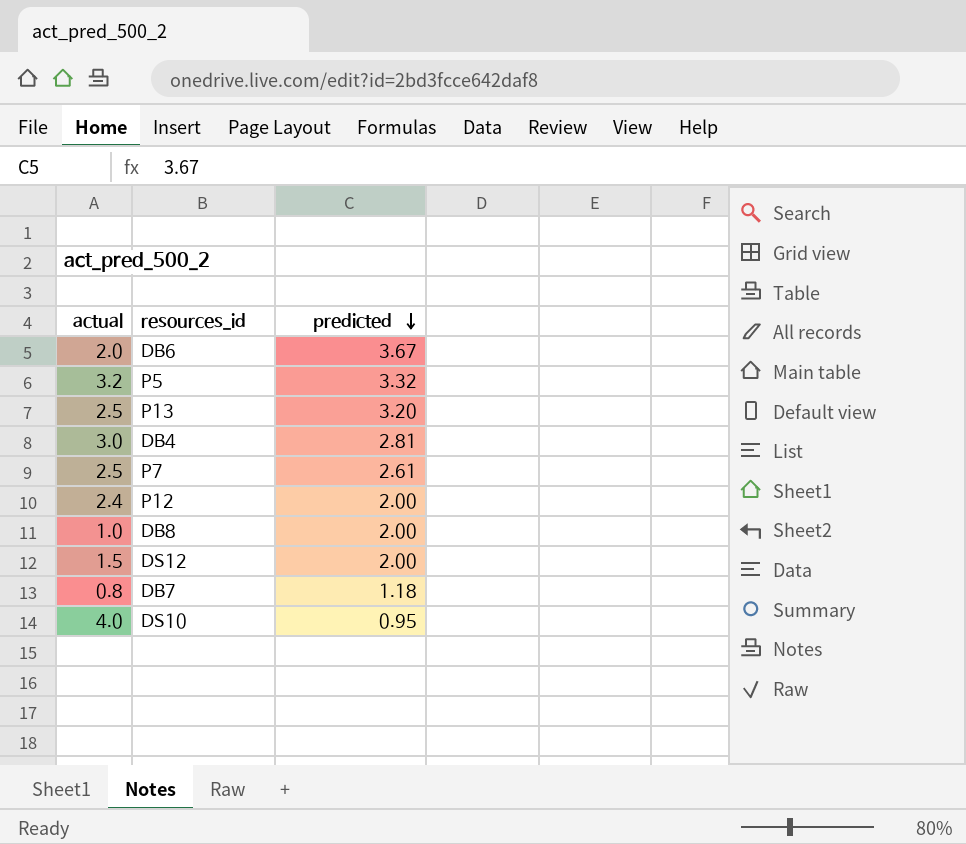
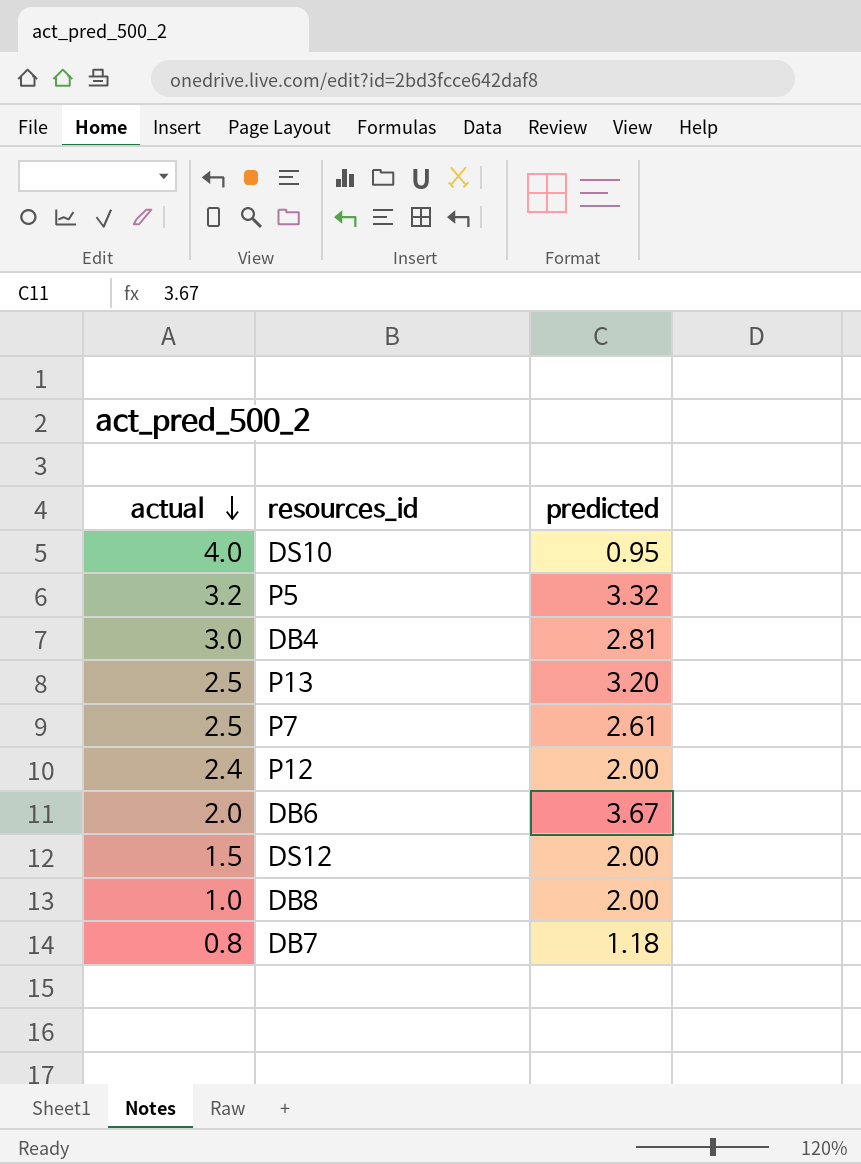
row order: predicted descending -> actual descending

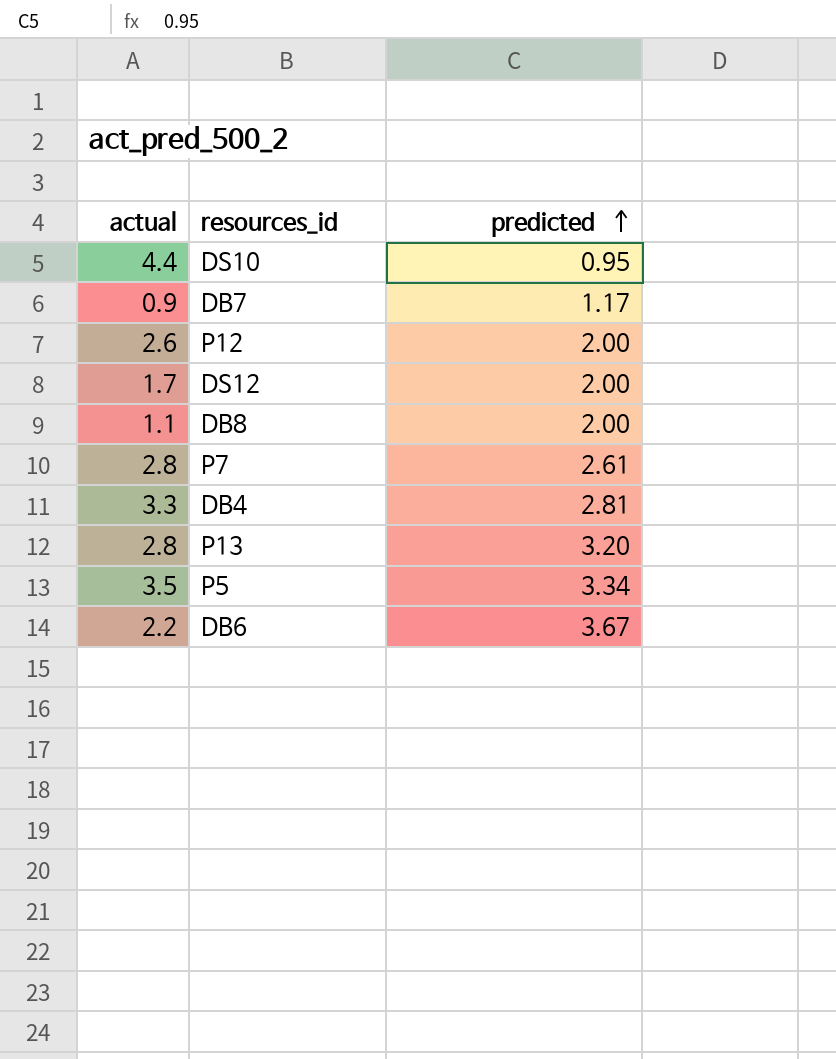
row order: actual descending -> predicted ascending
DS10 | actual: 4.0 -> 4.4
DB7 | actual: 0.8 -> 0.9
DB7 | predicted: 1.18 -> 1.17
P12 | actual: 2.4 -> 2.6
DS12 | actual: 1.5 -> 1.7
DB8 | actual: 1.0 -> 1.1
P7 | actual: 2.5 -> 2.8
DB4 | actual: 3.0 -> 3.3
P13 | actual: 2.5 -> 2.8
P5 | actual: 3.2 -> 3.5
P5 | predicted: 3.32 -> 3.34
DB6 | actual: 2.0 -> 2.2

